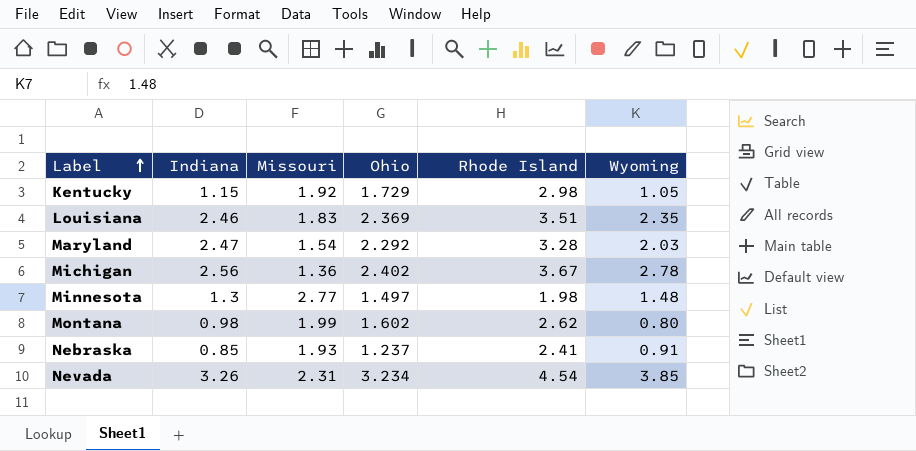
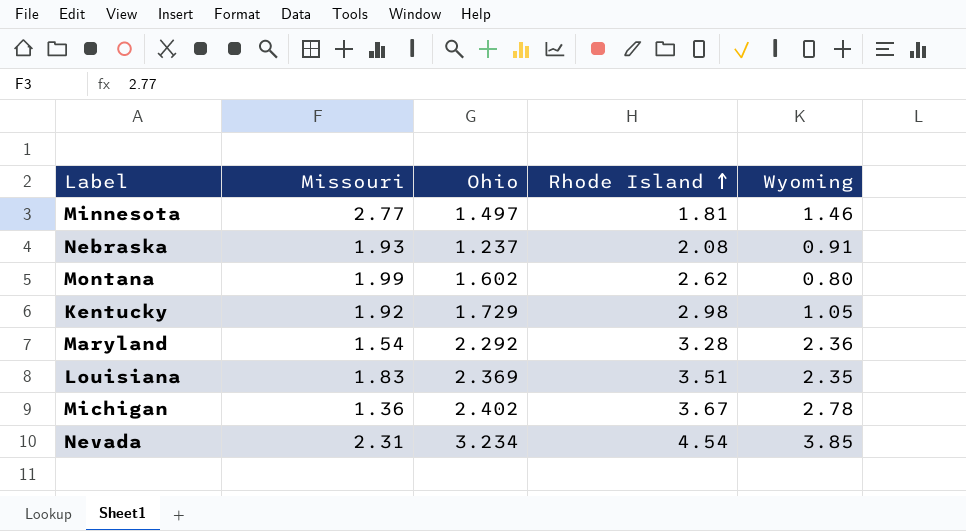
row order: Label ascending -> Rhode Island ascending
column Indiana | position: 2 -> none
Minnesota | Rhode Island: 1.98 -> 1.81
Minnesota | Wyoming: 1.48 -> 1.46
Nebraska | Rhode Island: 2.41 -> 2.08
Maryland | Wyoming: 2.03 -> 2.36

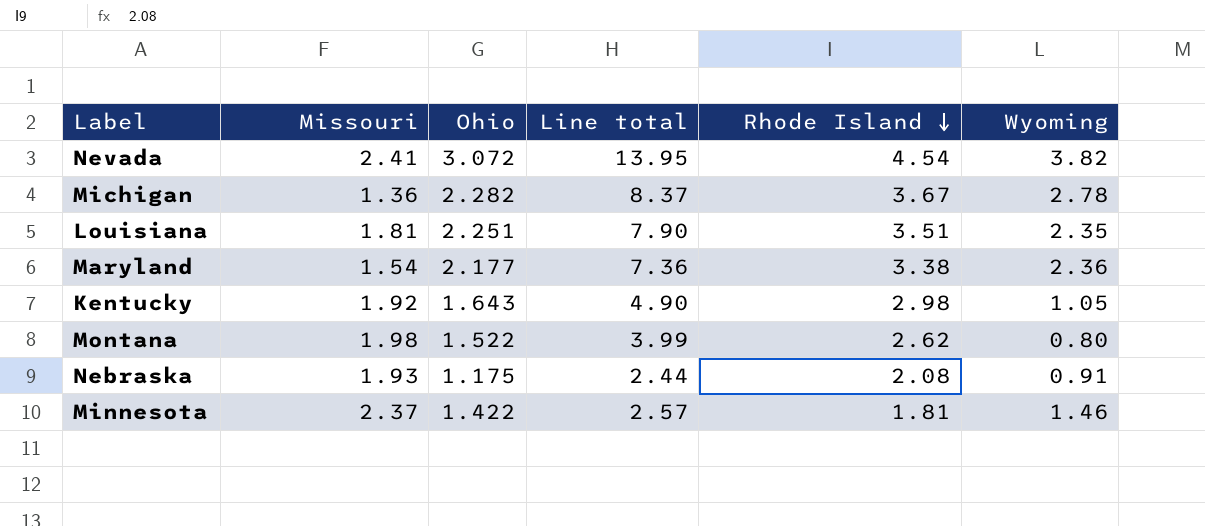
row order: Rhode Island ascending -> Rhode Island descending
column Line total | formula: none -> [Ohio] * [Rhode Island]
Nevada | Missouri: 2.31 -> 2.41
Nevada | Ohio: 3.234 -> 3.072
Nevada | Wyoming: 3.85 -> 3.82
Michigan | Ohio: 2.402 -> 2.282
Louisiana | Missouri: 1.83 -> 1.81
Louisiana | Ohio: 2.369 -> 2.251
Maryland | Ohio: 2.292 -> 2.177
Maryland | Rhode Island: 3.28 -> 3.38
Kentucky | Ohio: 1.729 -> 1.643
Montana | Missouri: 1.99 -> 1.98
Montana | Ohio: 1.602 -> 1.522
Nebraska | Ohio: 1.237 -> 1.175
Minnesota | Missouri: 2.77 -> 2.37
Minnesota | Ohio: 1.497 -> 1.422

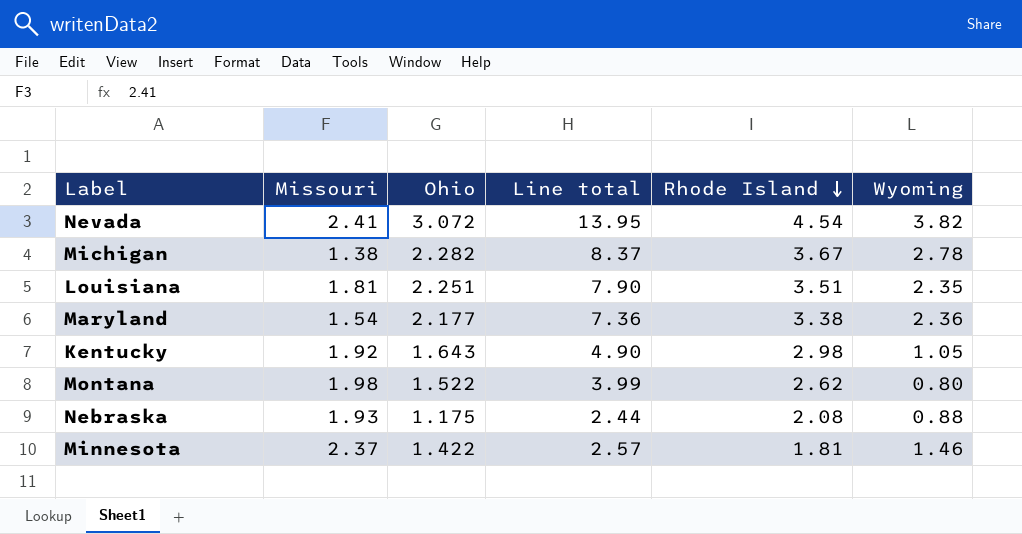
Michigan | Missouri: 1.36 -> 1.38
Nebraska | Wyoming: 0.91 -> 0.88

